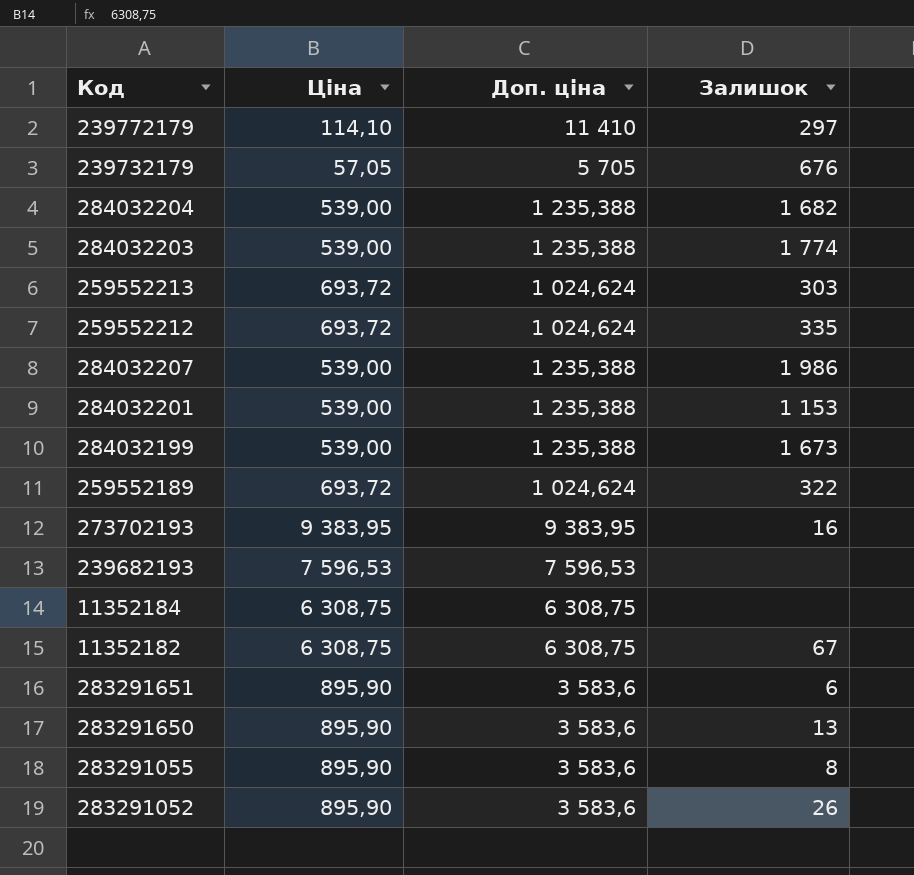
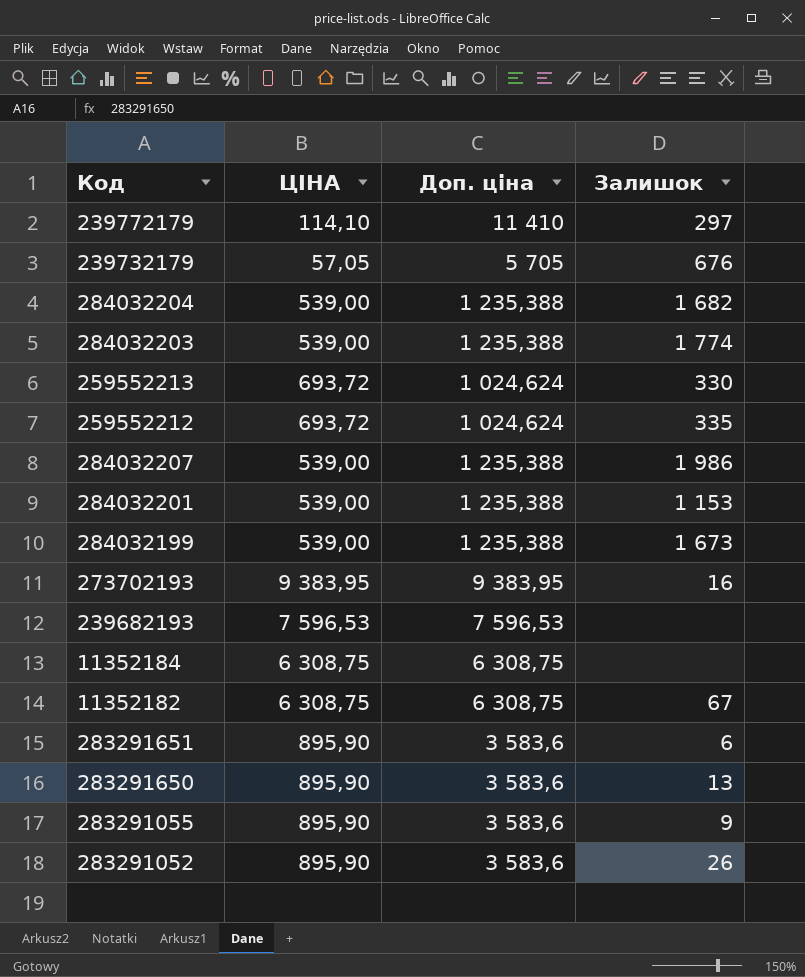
column name: Ціна -> ЦІНА
row 259552189: 693,72 | 1 024,624 | 322 -> none
259552213 | Залишок: 303 -> 330
283291055 | Залишок: 8 -> 9

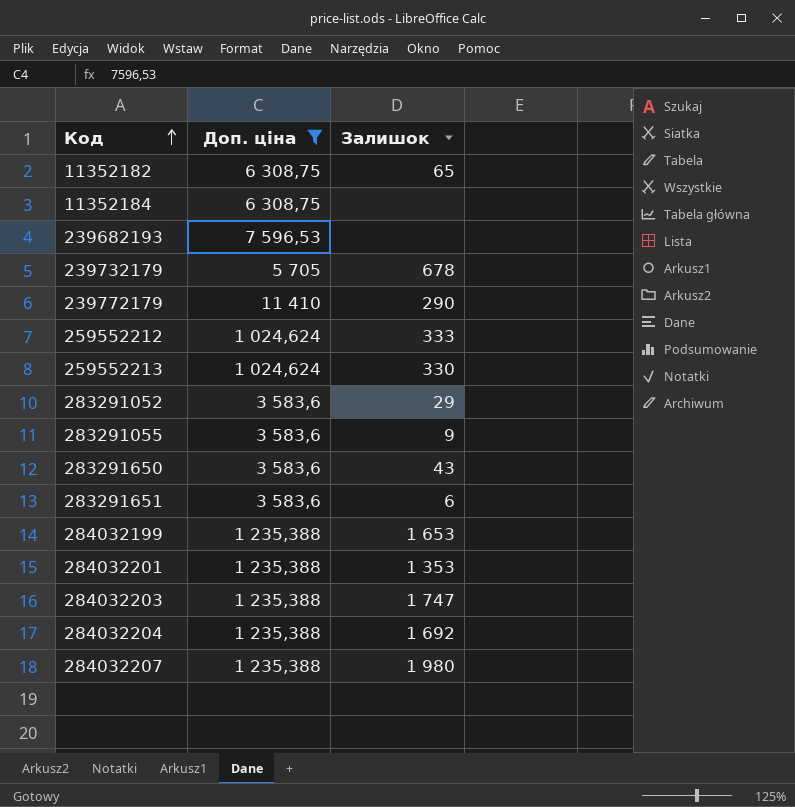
filter: none -> Доп. ціна != 9 383,95
row order: none -> Код ascending
column ЦІНА | position: 2 -> none
11352182 | Залишок: 67 -> 65
239732179 | Залишок: 676 -> 678
239772179 | Залишок: 297 -> 290
259552212 | Залишок: 335 -> 333
283291052 | Залишок: 26 -> 29
283291650 | Залишок: 13 -> 43
284032199 | Залишок: 1 673 -> 1 653
284032201 | Залишок: 1 153 -> 1 353
284032203 | Залишок: 1 774 -> 1 747
284032204 | Залишок: 1 682 -> 1 692
284032207 | Залишок: 1 986 -> 1 980

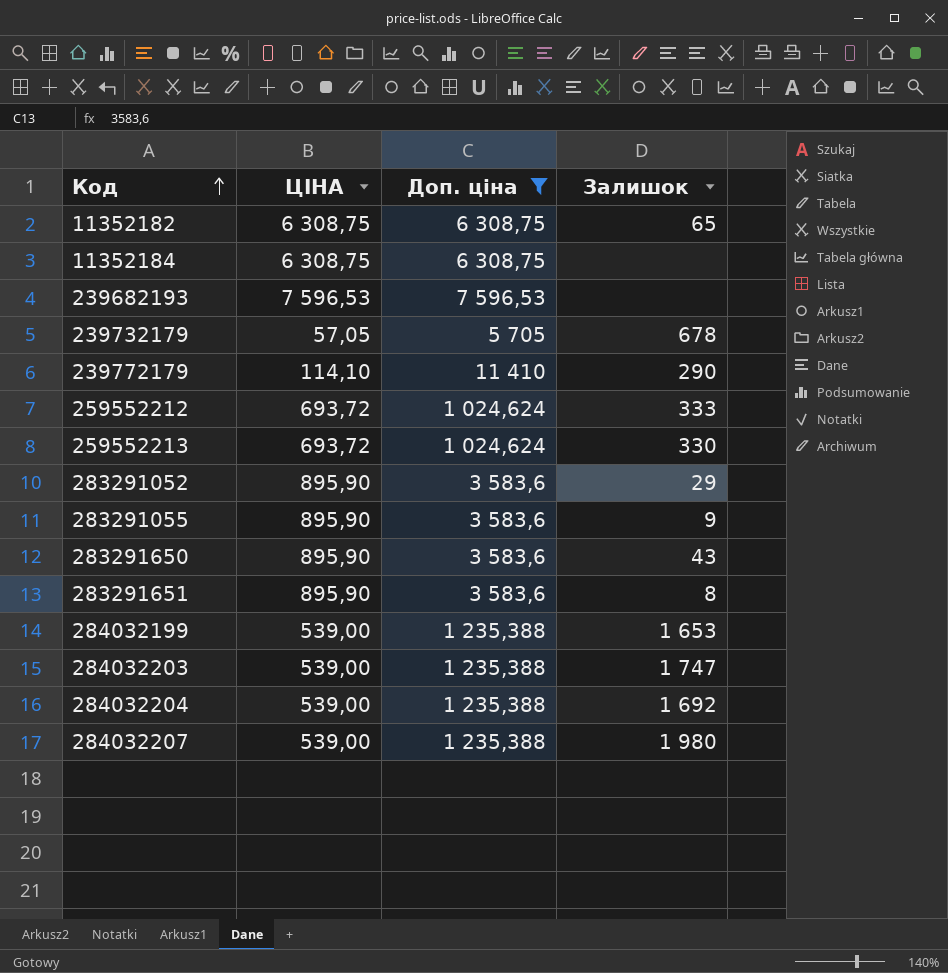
column ЦІНА | position: none -> 2
row 284032201: 1 235,388 | 1 353 -> none
283291651 | Залишок: 6 -> 8

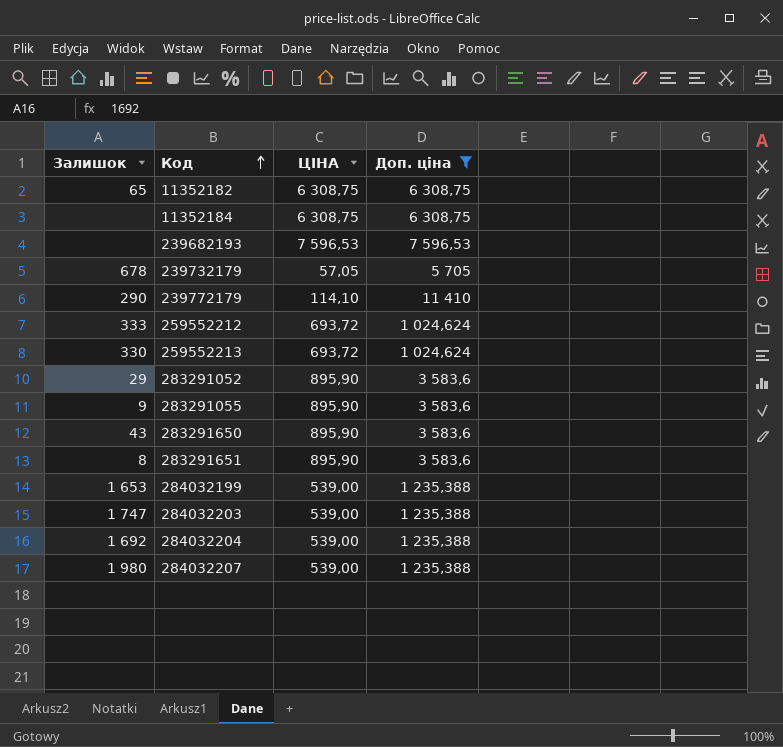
column Залишок | position: 4 -> 1

